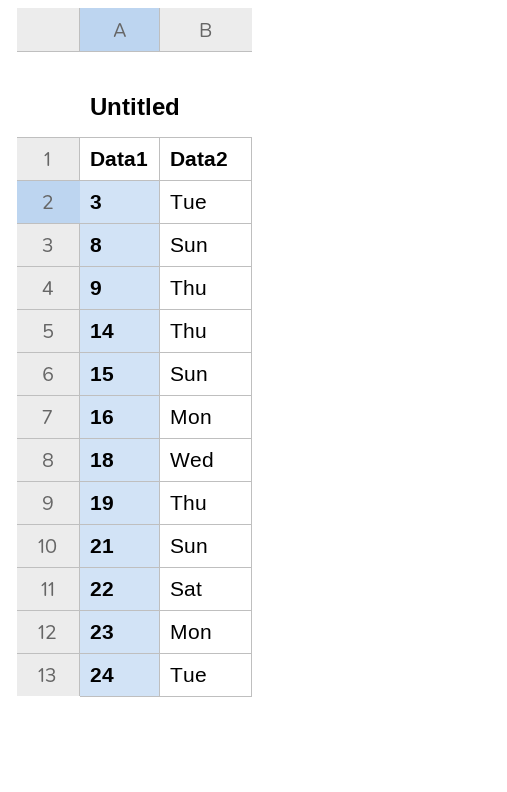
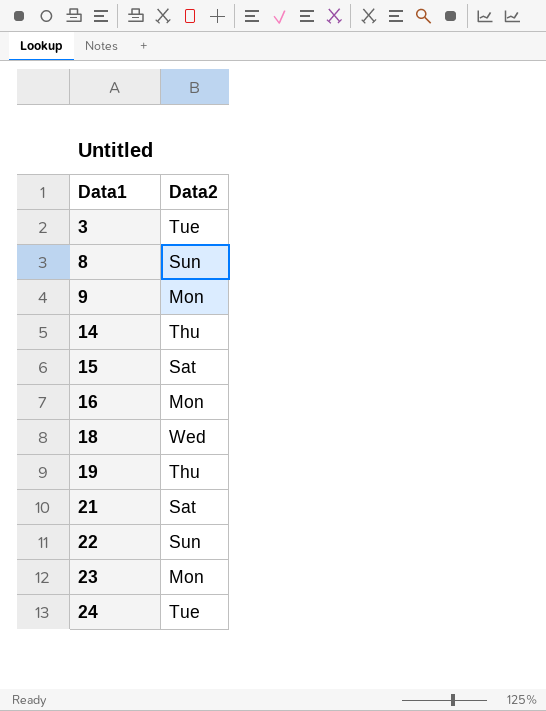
9 | Data2: Thu -> Mon
15 | Data2: Sun -> Sat
21 | Data2: Sun -> Sat
22 | Data2: Sat -> Sun

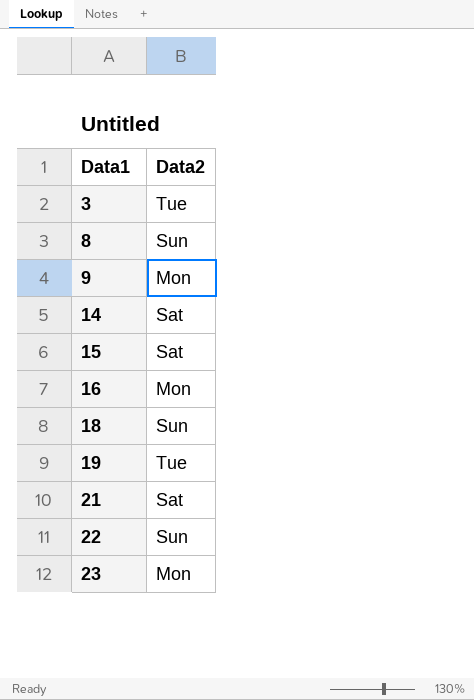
row 24: Tue -> none
14 | Data2: Thu -> Sat
18 | Data2: Wed -> Sun
19 | Data2: Thu -> Tue

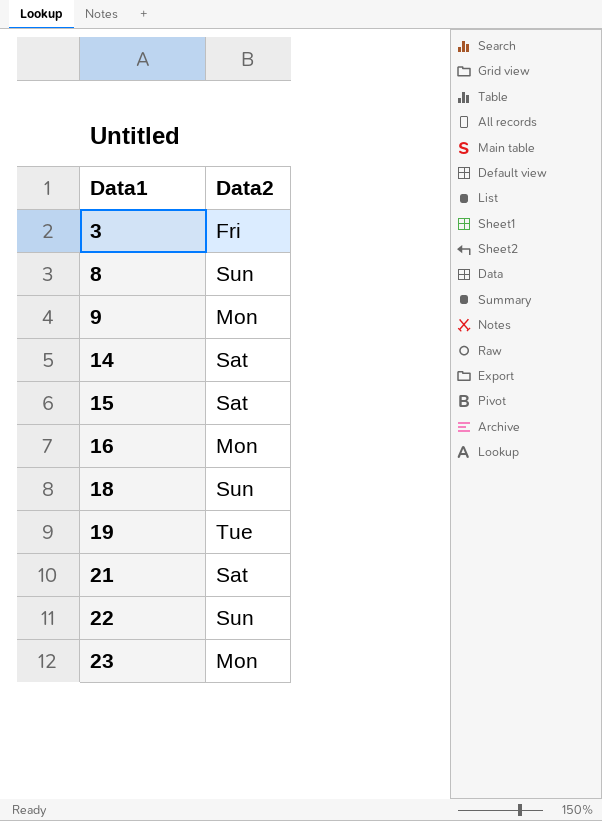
3 | Data2: Tue -> Fri

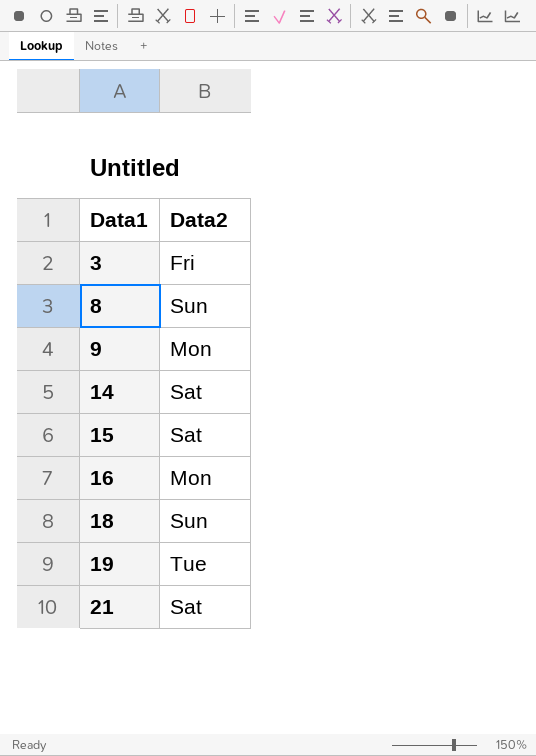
row 22: Sun -> none
row 23: Mon -> none

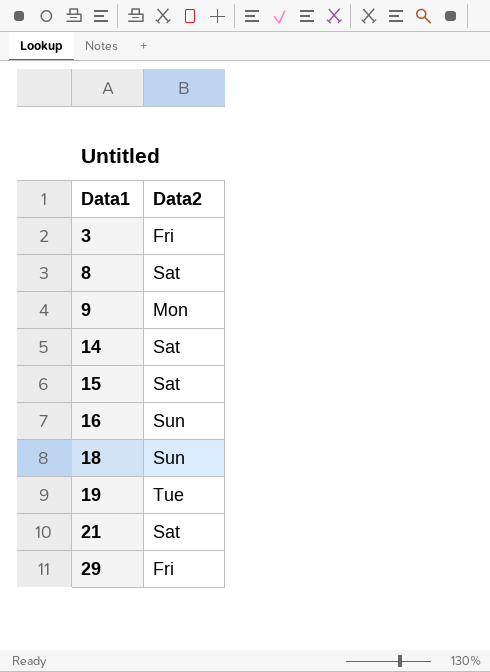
8 | Data2: Sun -> Sat
16 | Data2: Mon -> Sun
row 29: none -> Fri

